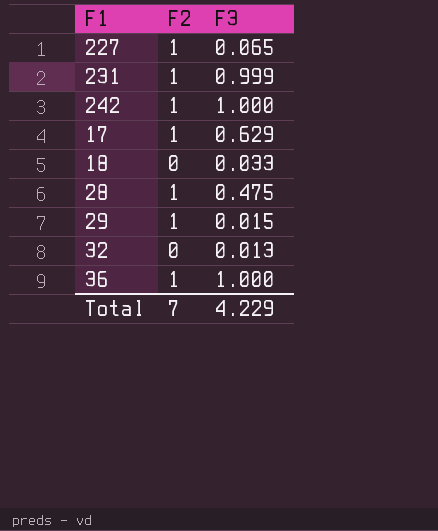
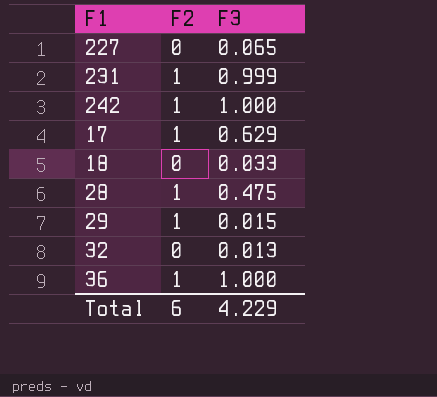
227 | F2: 1 -> 0
Total | F2: 7 -> 6

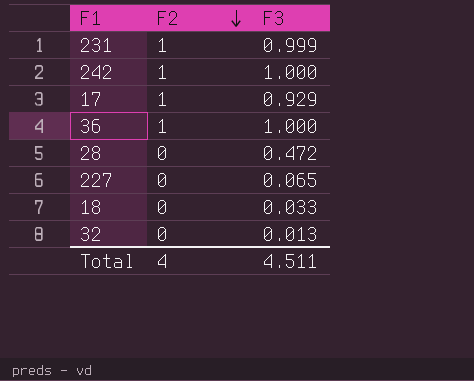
row order: none -> F2 descending
row 29: 1 | 0.015 -> none
17 | F3: 0.629 -> 0.929
28 | F2: 1 -> 0
28 | F3: 0.475 -> 0.472
Total | F2: 6 -> 4
Total | F3: 4.229 -> 4.511

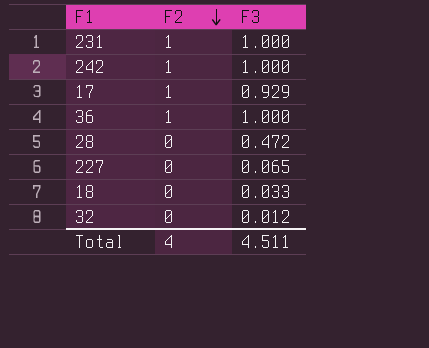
231 | F3: 0.999 -> 1.000
32 | F3: 0.013 -> 0.012

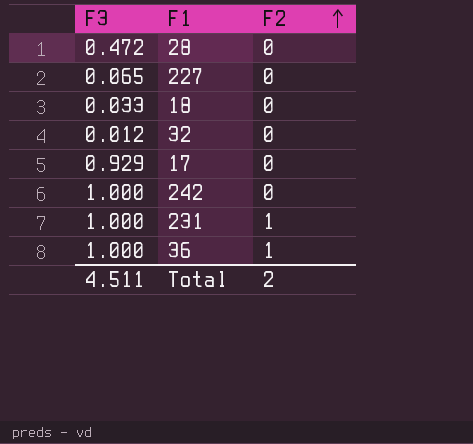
row order: F2 descending -> F2 ascending
column F3 | position: 3 -> 1
17 | F2: 1 -> 0
242 | F2: 1 -> 0
Total | F2: 4 -> 2

